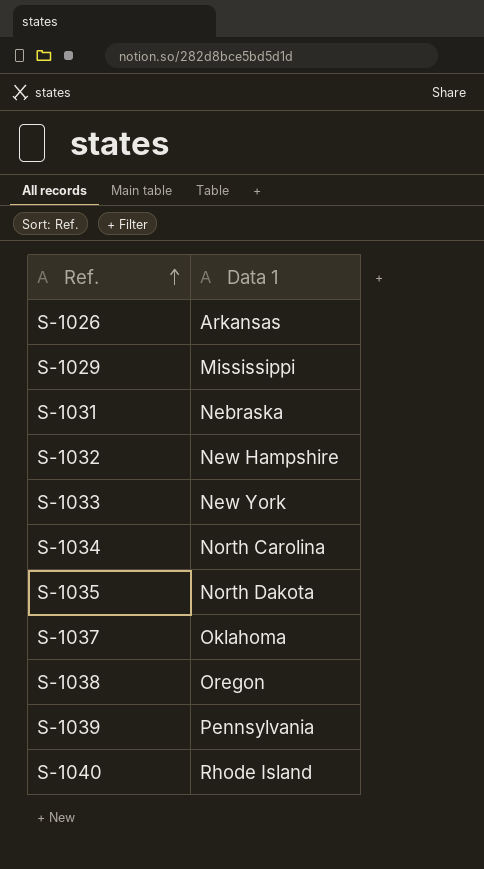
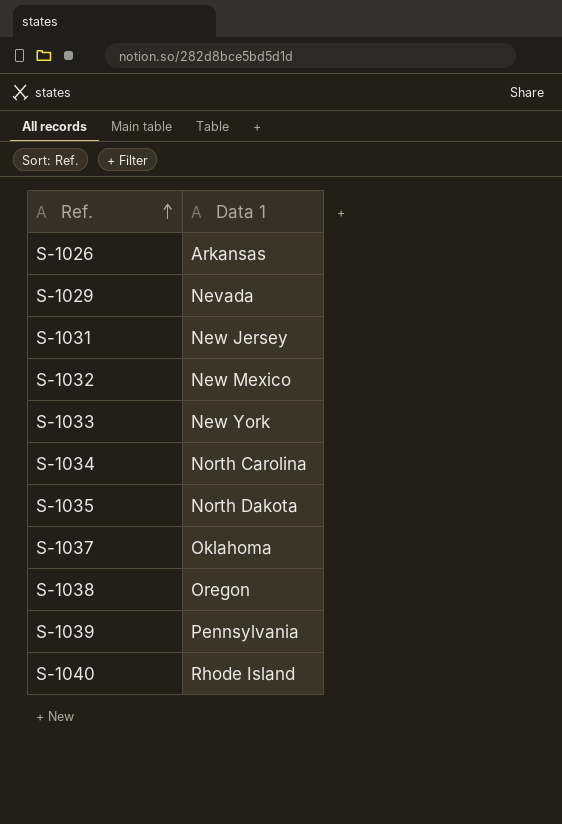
S-1029 | Data 1: Mississippi -> Nevada
S-1031 | Data 1: Nebraska -> New Jersey
S-1032 | Data 1: New Hampshire -> New Mexico

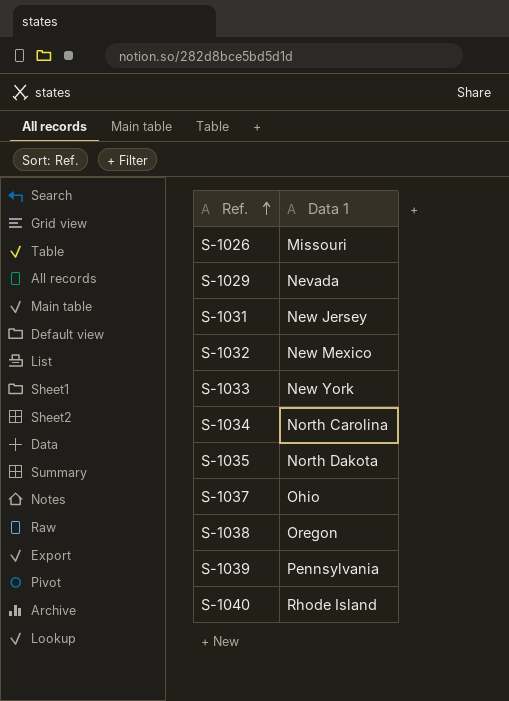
S-1026 | Data 1: Arkansas -> Missouri
S-1037 | Data 1: Oklahoma -> Ohio

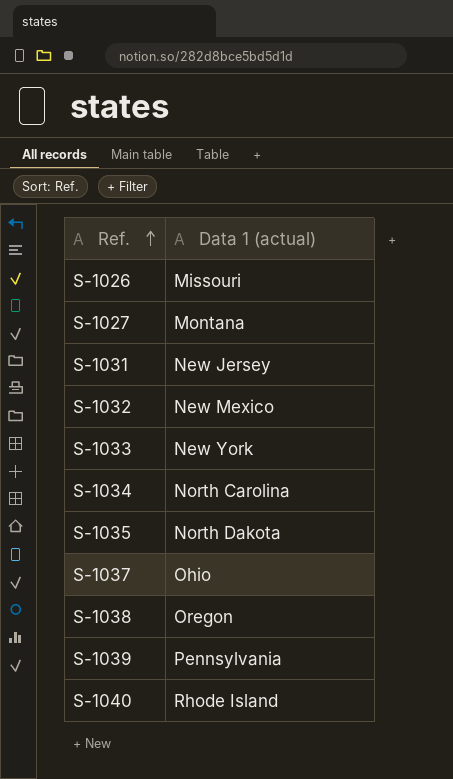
column name: Data 1 -> Data 1 (actual)
row S-1029: Nevada -> none
row S-1027: none -> Montana

